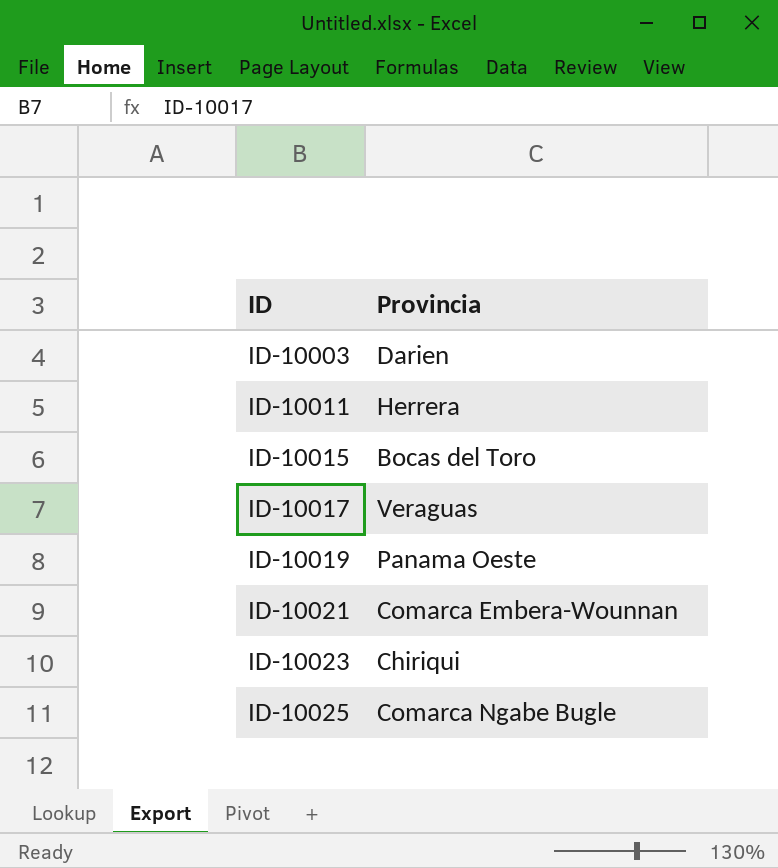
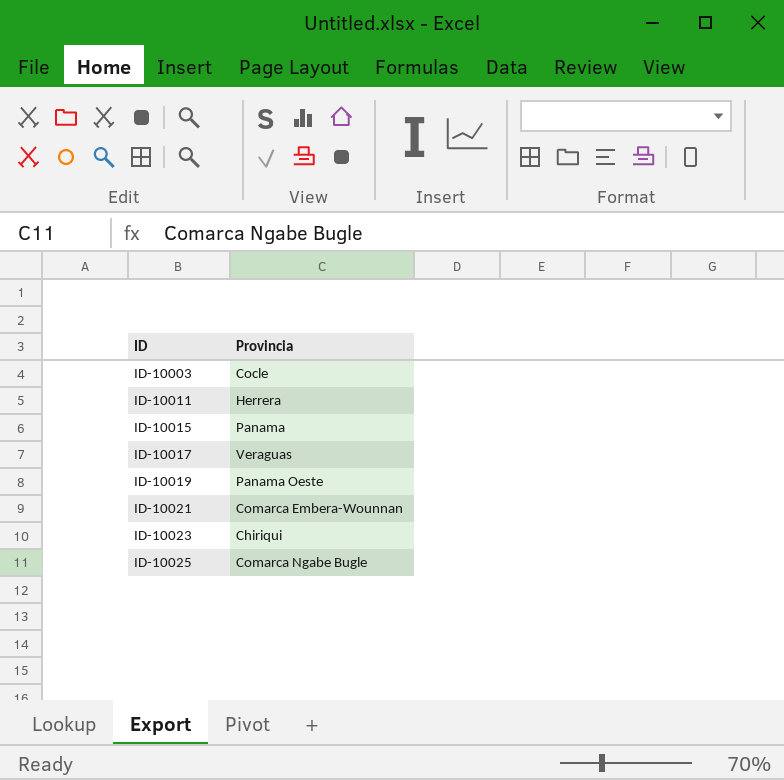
ID-10003 | Provincia: Darien -> Cocle
ID-10015 | Provincia: Bocas del Toro -> Panama

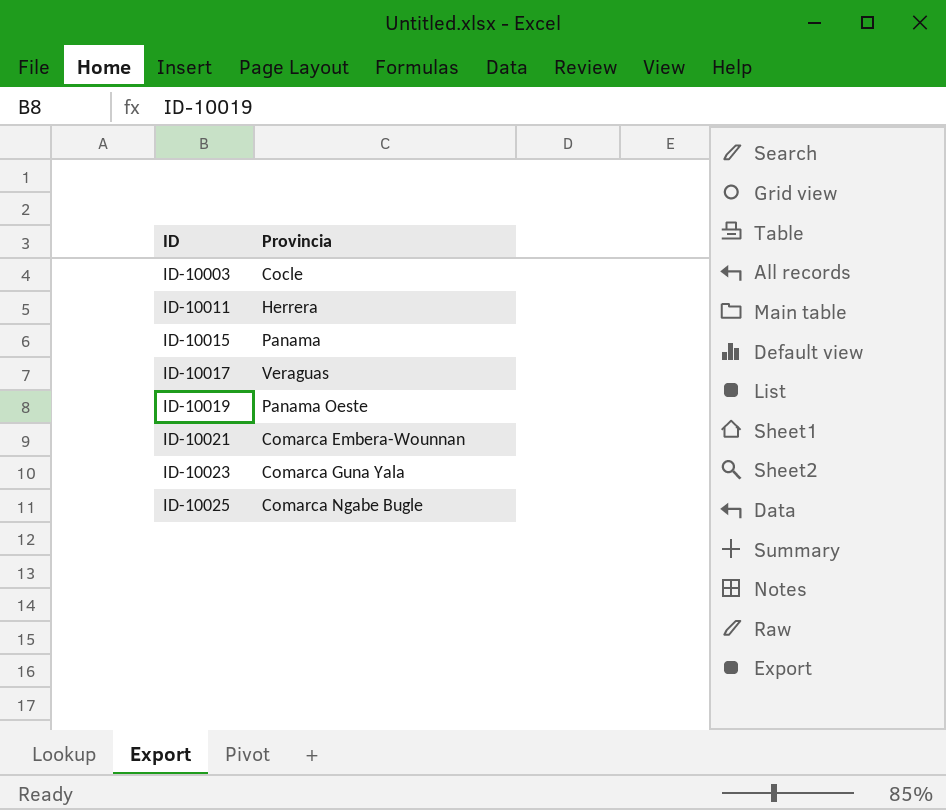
ID-10023 | Provincia: Chiriqui -> Comarca Guna Yala

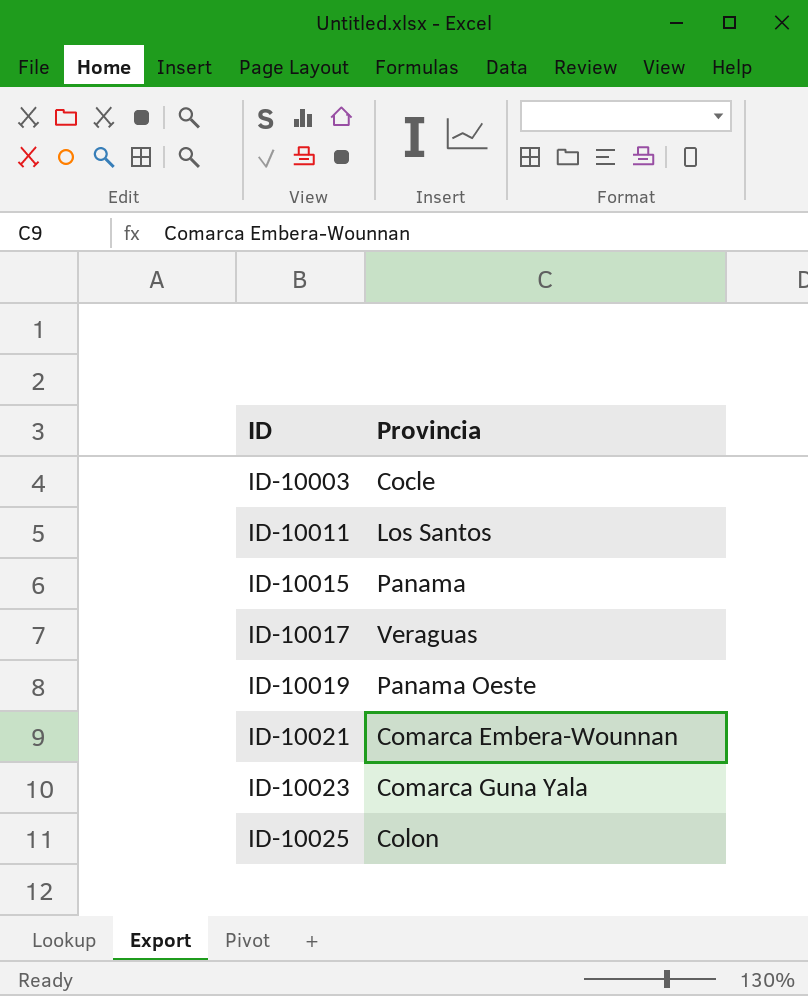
ID-10011 | Provincia: Herrera -> Los Santos
ID-10025 | Provincia: Comarca Ngabe Bugle -> Colon

